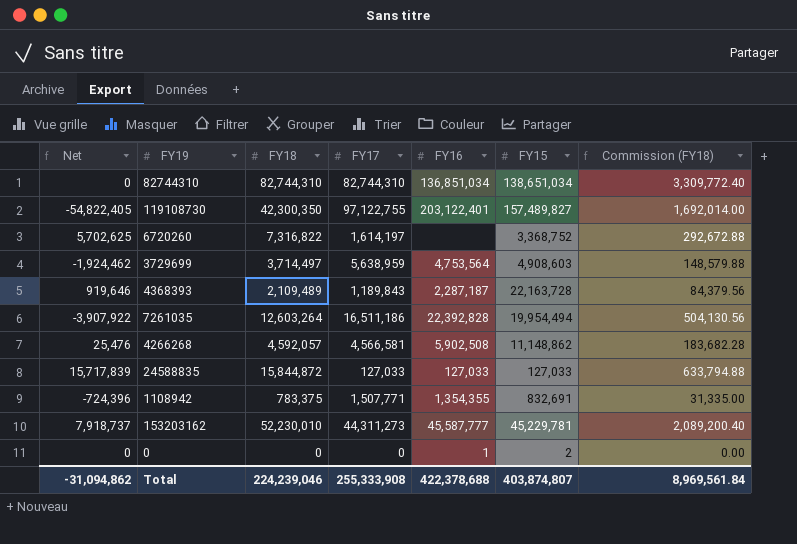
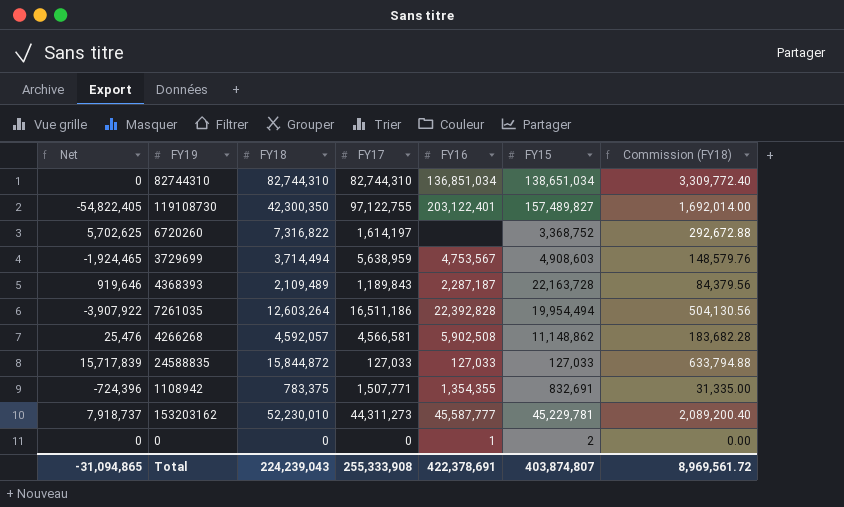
3729699 | Net: -1,924,462 -> -1,924,465
3729699 | FY18: 3,714,497 -> 3,714,494
3729699 | FY16: 4,753,564 -> 4,753,567
3729699 | Commission (FY18): 148,579.88 -> 148,579.76
Total | Net: -31,094,862 -> -31,094,865
Total | FY18: 224,239,046 -> 224,239,043
Total | FY16: 422,378,688 -> 422,378,691
Total | Commission (FY18): 8,969,561.84 -> 8,969,561.72

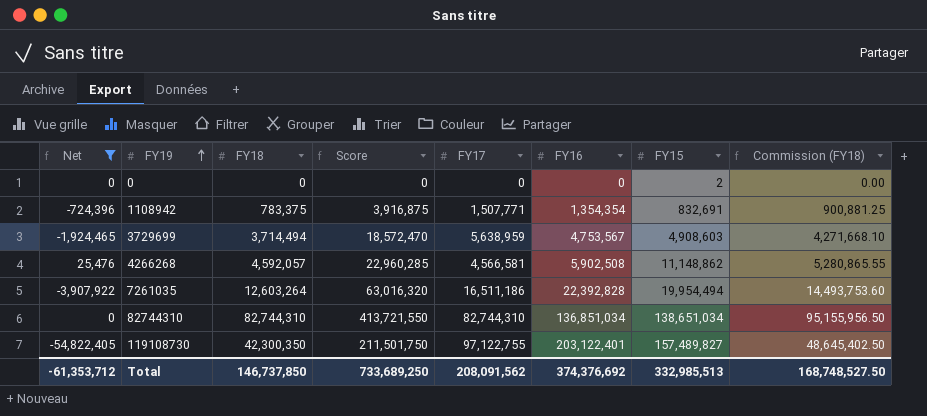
filter: none -> Net <= 25,476
row order: none -> FY19 ascending
column Score | formula: none -> [FY18] * 5
column Commission (FY18) | formula: [FY18] * 0.04 -> [FY18] * 1.15
0 | FY16: 1 -> 0
1108942 | FY16: 1,354,355 -> 1,354,354
Total | Net: -31,094,865 -> -61,353,712
Total | FY18: 224,239,043 -> 146,737,850
Total | FY17: 255,333,908 -> 208,091,562
Total | FY16: 422,378,691 -> 374,376,692
Total | FY15: 403,874,807 -> 332,985,513
Total | Commission (FY18): 8,969,561.72 -> 168,748,527.50

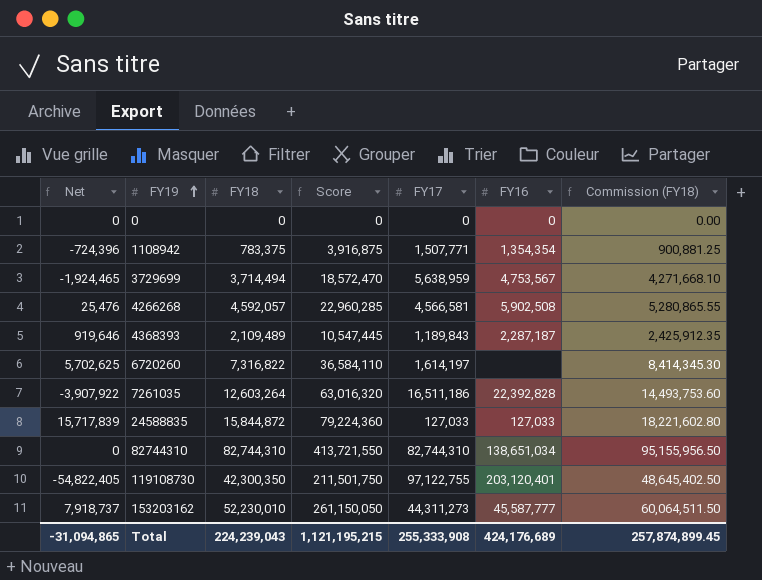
filter: Net <= 25,476 -> none
column FY15 | position: 7 -> none
82744310 | FY16: 136,851,034 -> 138,651,034
119108730 | FY16: 203,122,401 -> 203,120,401
Total | Net: -61,353,712 -> -31,094,865
Total | FY18: 146,737,850 -> 224,239,043
Total | Score: 733,689,250 -> 1,121,195,215
Total | FY17: 208,091,562 -> 255,333,908
Total | FY16: 374,376,692 -> 424,176,689
Total | Commission (FY18): 168,748,527.50 -> 257,874,899.45

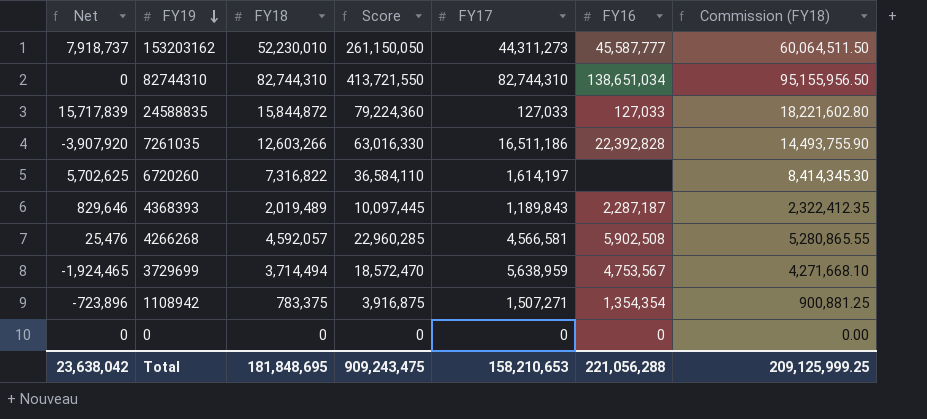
row order: FY19 ascending -> FY19 descending
row 119108730: -54,822,405 | 42,300,350 | 211,501,750 | 97,122,755 | 203,120,401 | 48,645,402.50 -> none
7261035 | Net: -3,907,922 -> -3,907,920
7261035 | FY18: 12,603,264 -> 12,603,266
7261035 | Score: 63,016,320 -> 63,016,330
7261035 | Commission (FY18): 14,493,753.60 -> 14,493,755.90
4368393 | Net: 919,646 -> 829,646
4368393 | FY18: 2,109,489 -> 2,019,489
4368393 | Score: 10,547,445 -> 10,097,445
4368393 | Commission (FY18): 2,425,912.35 -> 2,322,412.35
1108942 | Net: -724,396 -> -723,896
1108942 | FY17: 1,507,771 -> 1,507,271
Total | Net: -31,094,865 -> 23,638,042
Total | FY18: 224,239,043 -> 181,848,695
Total | Score: 1,121,195,215 -> 909,243,475
Total | FY17: 255,333,908 -> 158,210,653
Total | FY16: 424,176,689 -> 221,056,288
Total | Commission (FY18): 257,874,899.45 -> 209,125,999.25

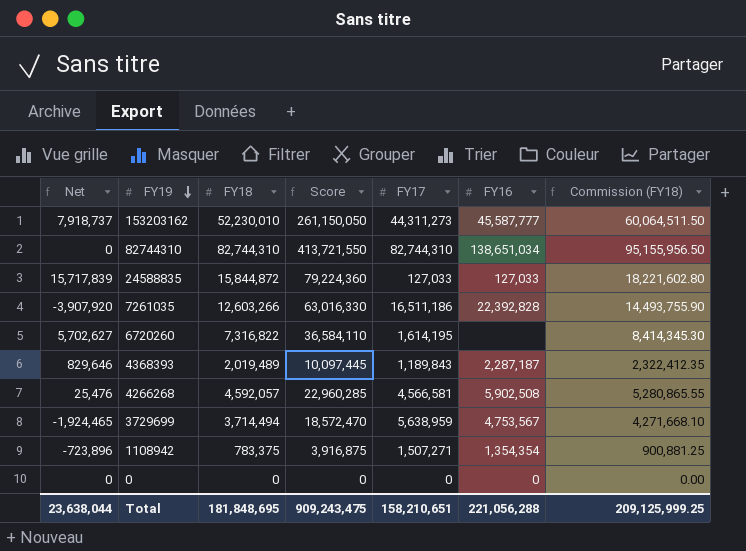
6720260 | Net: 5,702,625 -> 5,702,627
6720260 | FY17: 1,614,197 -> 1,614,195
Total | Net: 23,638,042 -> 23,638,044
Total | FY17: 158,210,653 -> 158,210,651

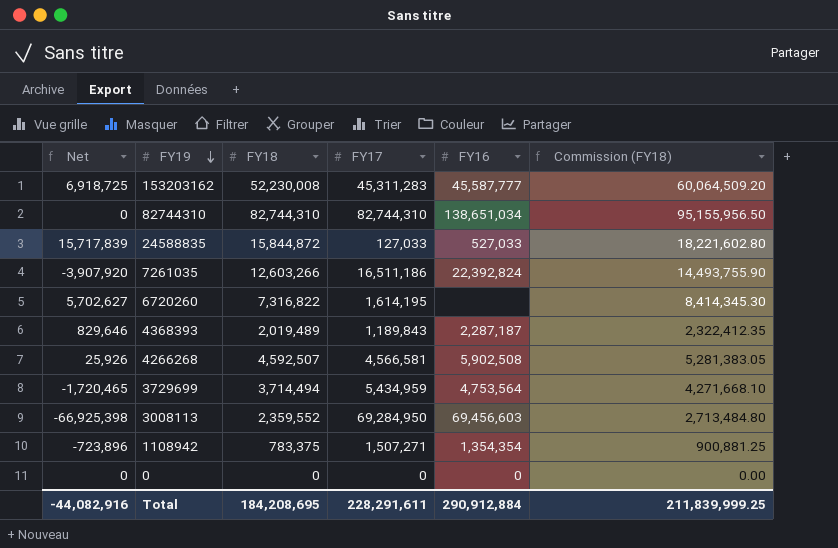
column Score | formula: [FY18] * 5 -> none
153203162 | Net: 7,918,737 -> 6,918,725
153203162 | FY18: 52,230,010 -> 52,230,008
153203162 | FY17: 44,311,273 -> 45,311,283
153203162 | Commission (FY18): 60,064,511.50 -> 60,064,509.20
24588835 | FY16: 127,033 -> 527,033
7261035 | FY16: 22,392,828 -> 22,392,824
4266268 | Net: 25,476 -> 25,926
4266268 | FY18: 4,592,057 -> 4,592,507
4266268 | Commission (FY18): 5,280,865.55 -> 5,281,383.05
3729699 | Net: -1,924,465 -> -1,720,465
3729699 | FY17: 5,638,959 -> 5,434,959
3729699 | FY16: 4,753,567 -> 4,753,564
row 3008113: none -> -66,925,398 | 2,359,552 | 69,284,950 | 69,456,603 | 2,713,484.80
Total | Net: 23,638,044 -> -44,082,916
Total | FY18: 181,848,695 -> 184,208,695
Total | FY17: 158,210,651 -> 228,291,611
Total | FY16: 221,056,288 -> 290,912,884
Total | Commission (FY18): 209,125,999.25 -> 211,839,999.25

